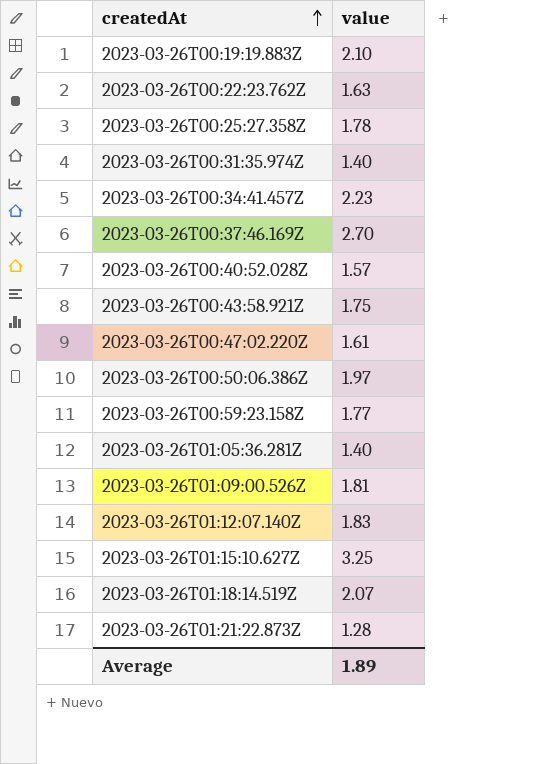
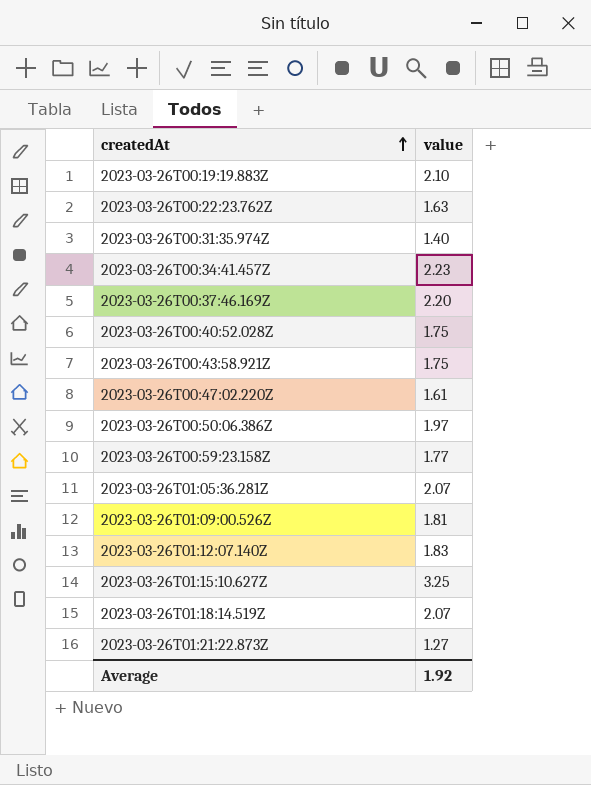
row 2023-03-26T00:25:27.358Z: 1.78 -> none
2023-03-26T00:37:46.169Z | value: 2.70 -> 2.20
2023-03-26T00:40:52.028Z | value: 1.57 -> 1.75
2023-03-26T01:05:36.281Z | value: 1.40 -> 2.07
2023-03-26T01:21:22.873Z | value: 1.28 -> 1.27
Average | value: 1.89 -> 1.92

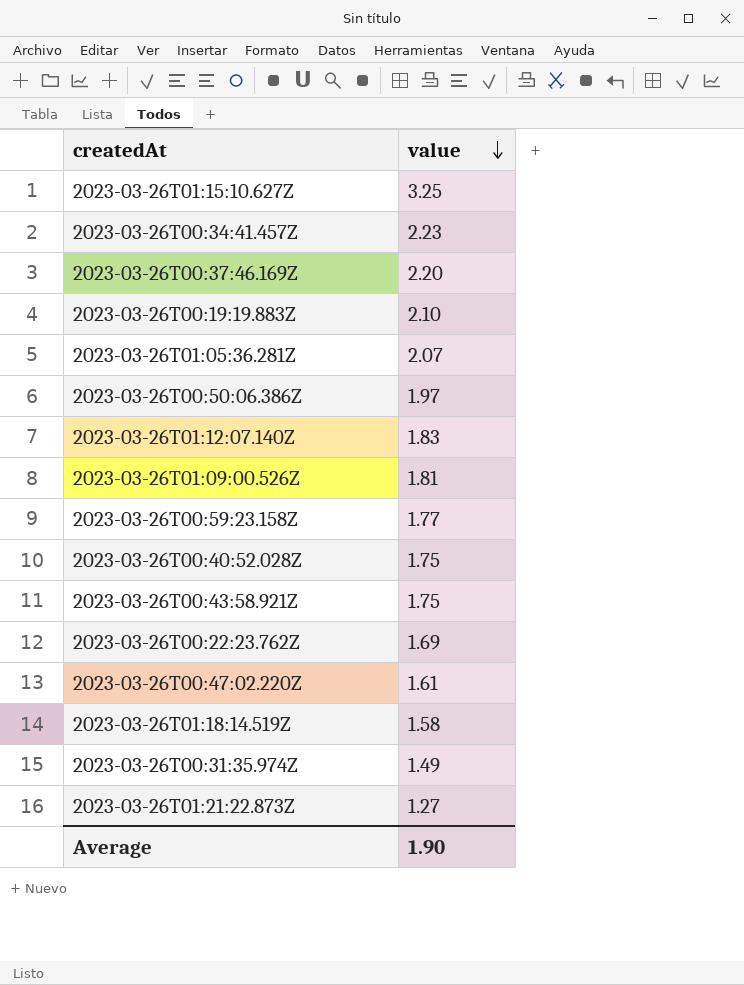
row order: createdAt ascending -> value descending
2023-03-26T00:22:23.762Z | value: 1.63 -> 1.69
2023-03-26T01:18:14.519Z | value: 2.07 -> 1.58
2023-03-26T00:31:35.974Z | value: 1.40 -> 1.49
Average | value: 1.92 -> 1.90

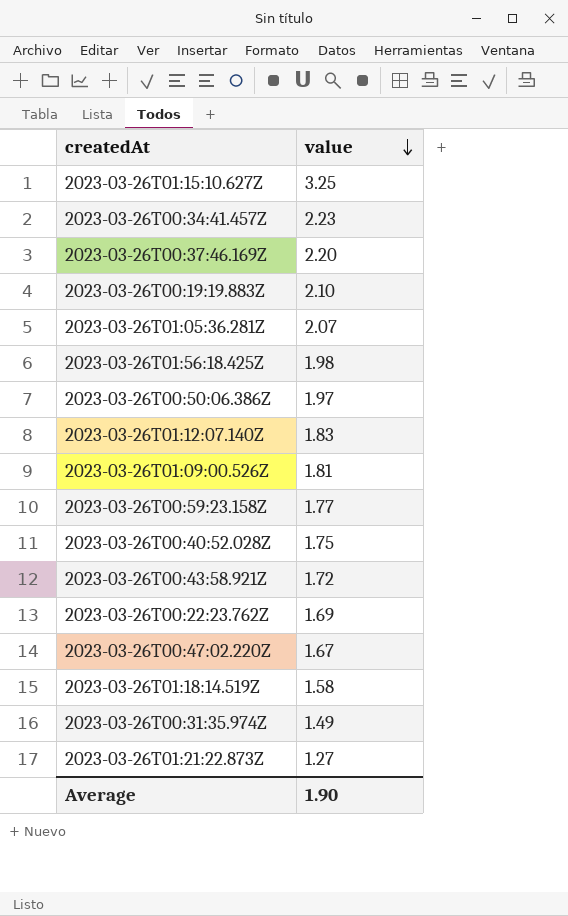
row 2023-03-26T01:56:18.425Z: none -> 1.98
2023-03-26T00:43:58.921Z | value: 1.75 -> 1.72
2023-03-26T00:47:02.220Z | value: 1.61 -> 1.67

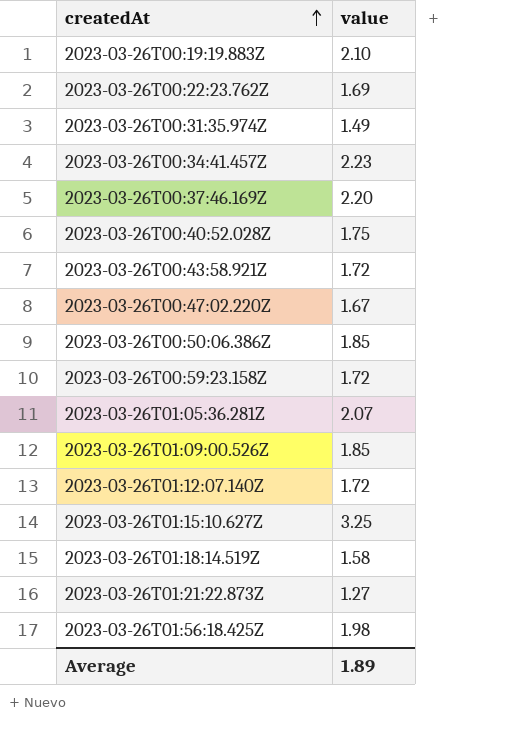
row order: value descending -> createdAt ascending
2023-03-26T00:50:06.386Z | value: 1.97 -> 1.85
2023-03-26T00:59:23.158Z | value: 1.77 -> 1.72
2023-03-26T01:09:00.526Z | value: 1.81 -> 1.85
2023-03-26T01:12:07.140Z | value: 1.83 -> 1.72
Average | value: 1.90 -> 1.89

